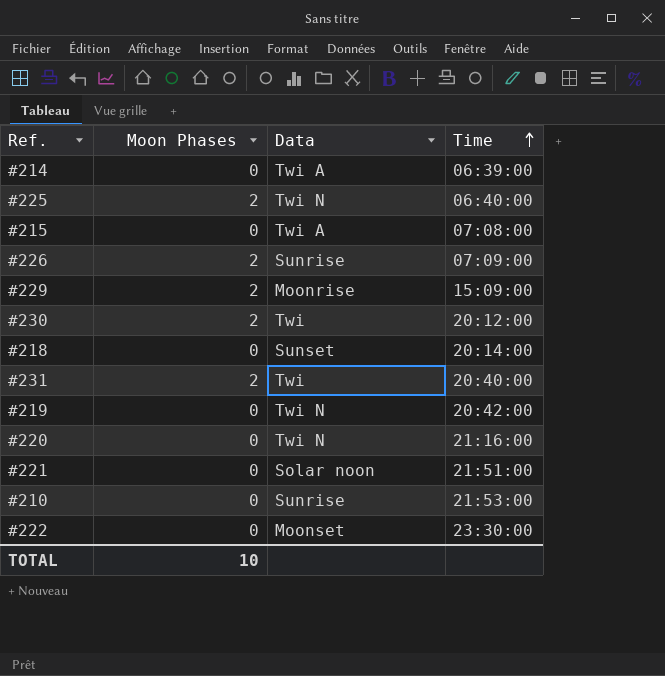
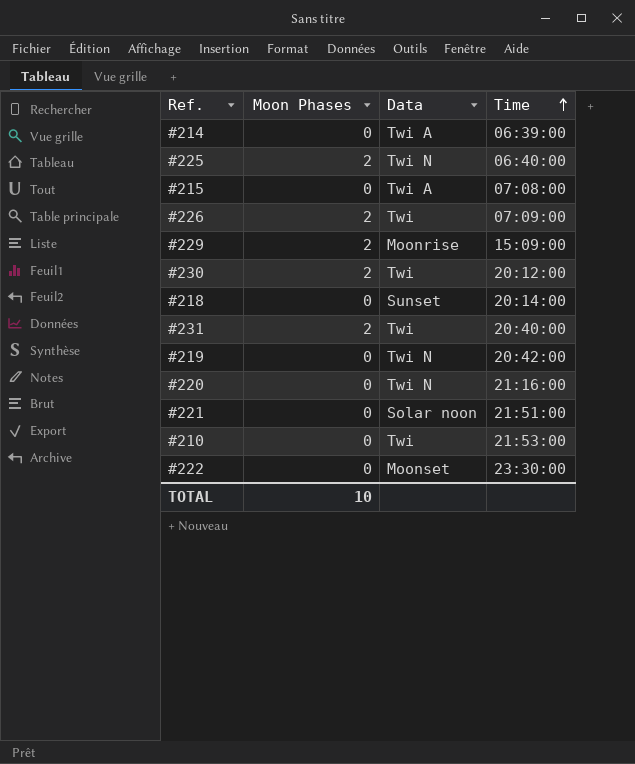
#226 | Data: Sunrise -> Twi
#210 | Data: Sunrise -> Twi

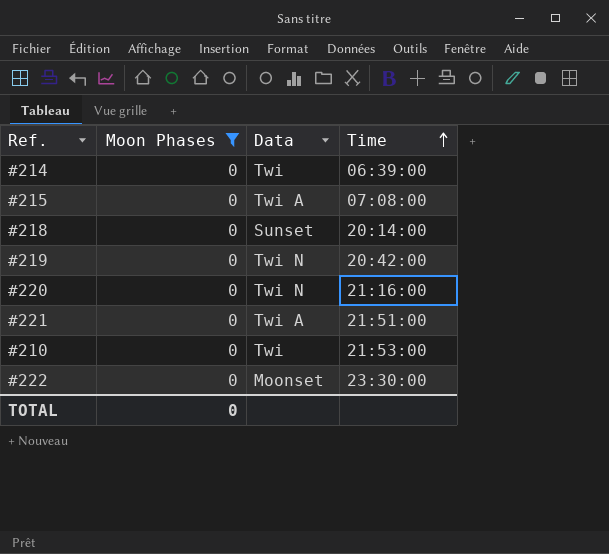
filter: none -> Moon Phases = 0
#214 | Data: Twi A -> Twi
#221 | Data: Solar noon -> Twi A
TOTAL | Moon Phases: 10 -> 0

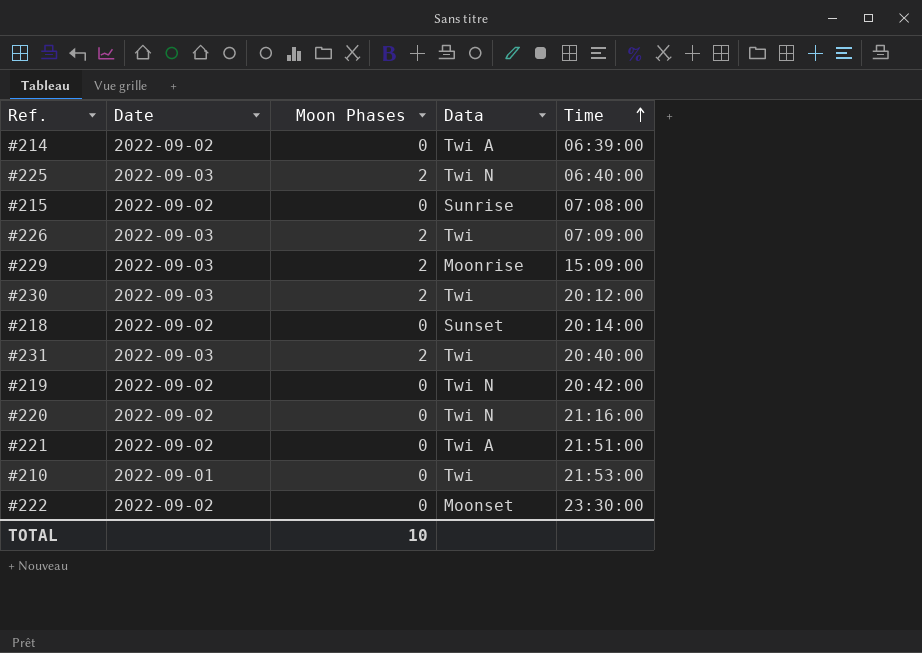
filter: Moon Phases = 0 -> none
column Date | position: none -> 2
#214 | Data: Twi -> Twi A
#215 | Data: Twi A -> Sunrise
TOTAL | Moon Phases: 0 -> 10

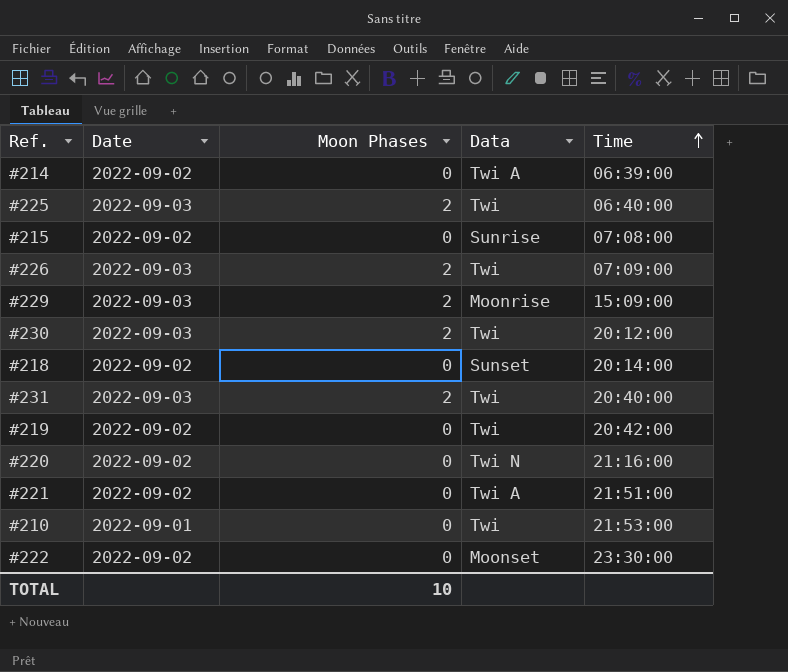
#225 | Data: Twi N -> Twi
#219 | Data: Twi N -> Twi

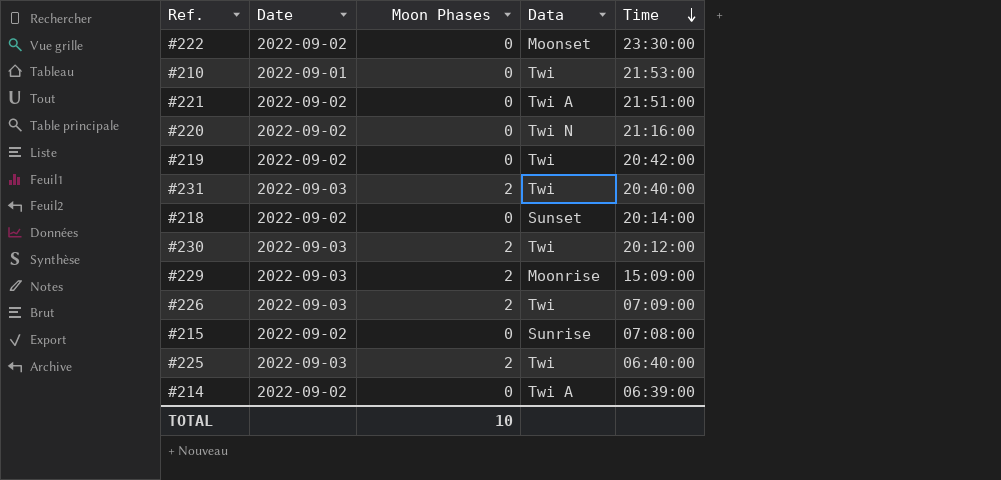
row order: Time ascending -> Time descending

